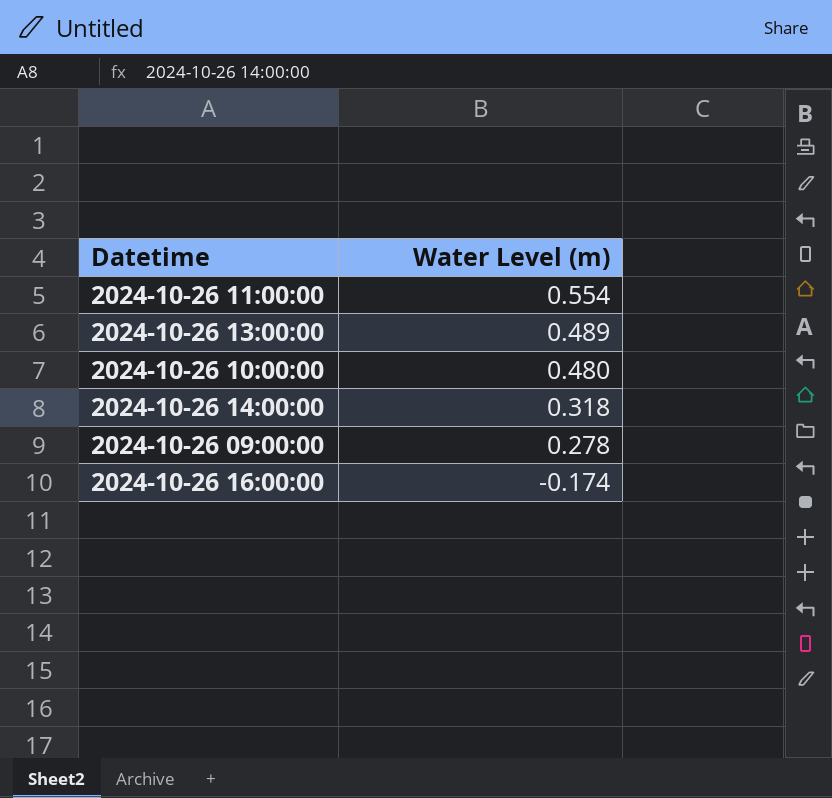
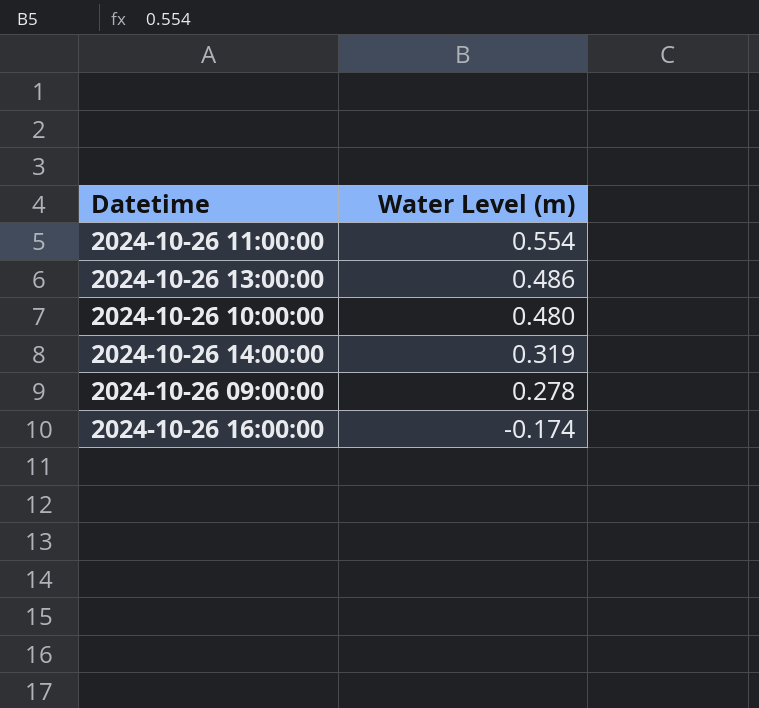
2024-10-26 13:00:00 | Water Level (m): 0.489 -> 0.486
2024-10-26 14:00:00 | Water Level (m): 0.318 -> 0.319

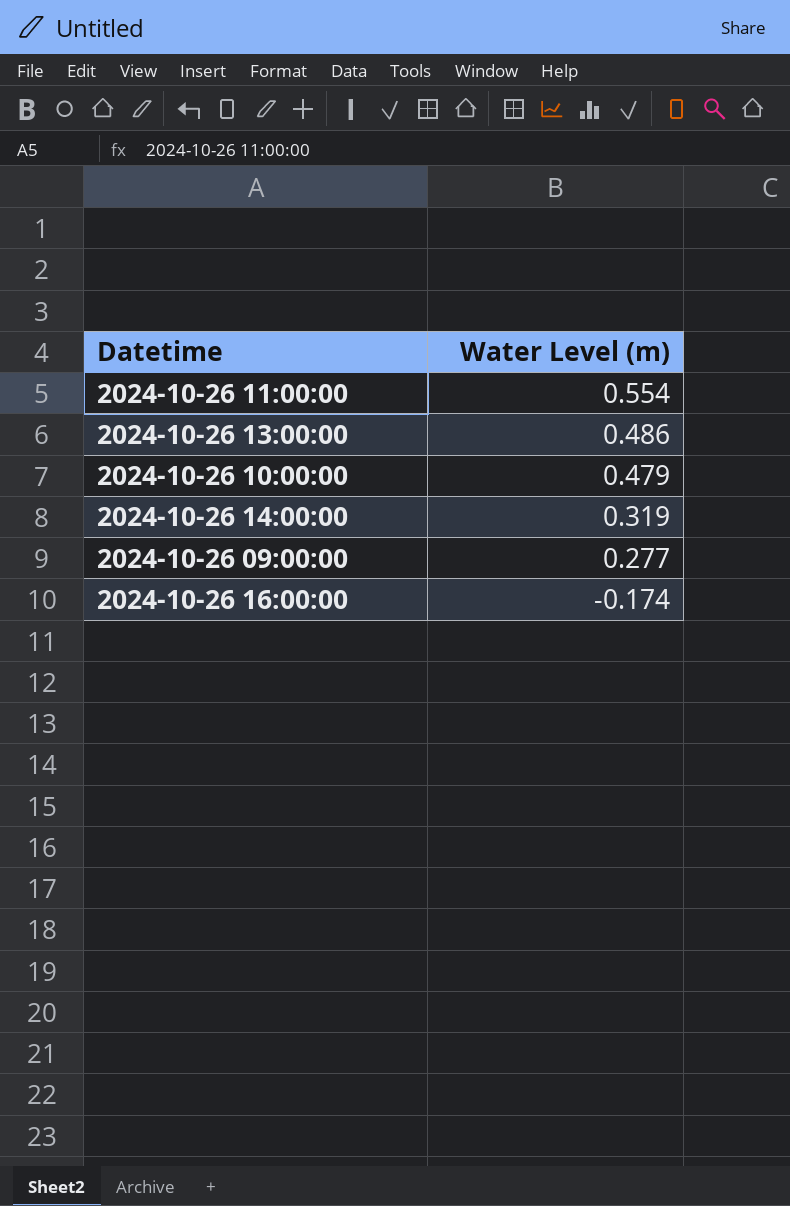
2024-10-26 10:00:00 | Water Level (m): 0.480 -> 0.479
2024-10-26 09:00:00 | Water Level (m): 0.278 -> 0.277

